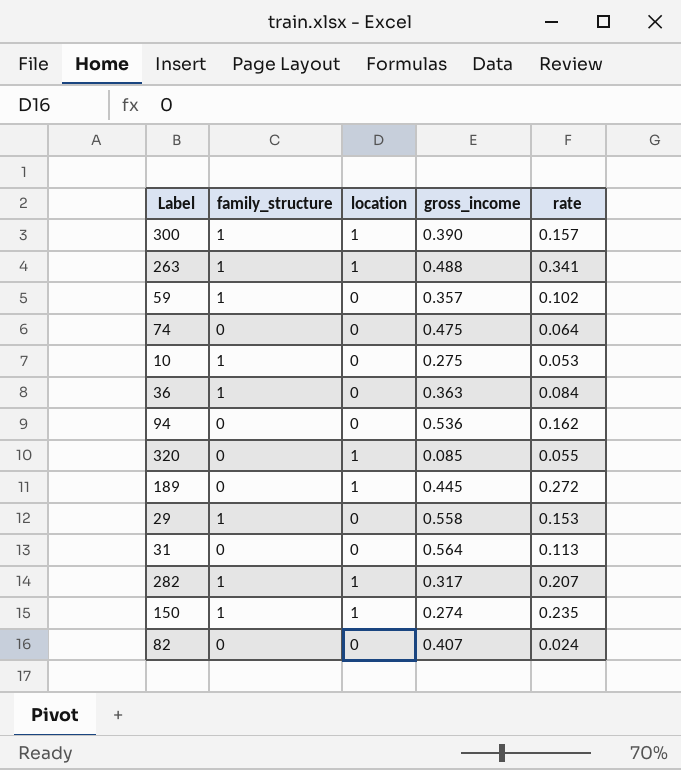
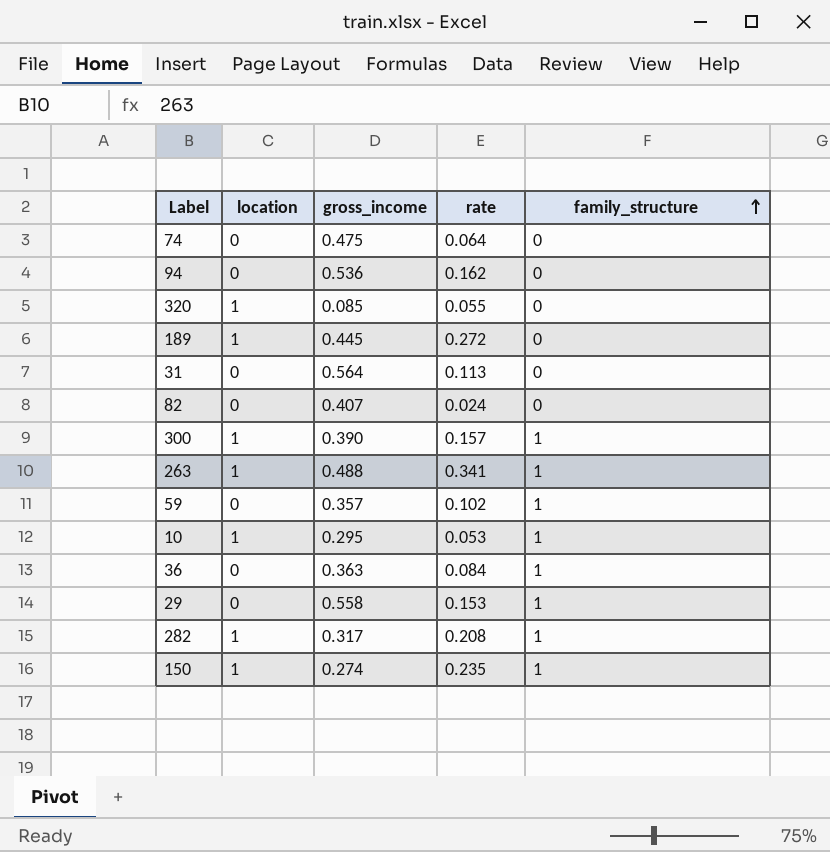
row order: none -> family_structure ascending
column family_structure | position: 2 -> 5
10 | location: 0 -> 1
10 | gross_income: 0.275 -> 0.295
282 | rate: 0.207 -> 0.208

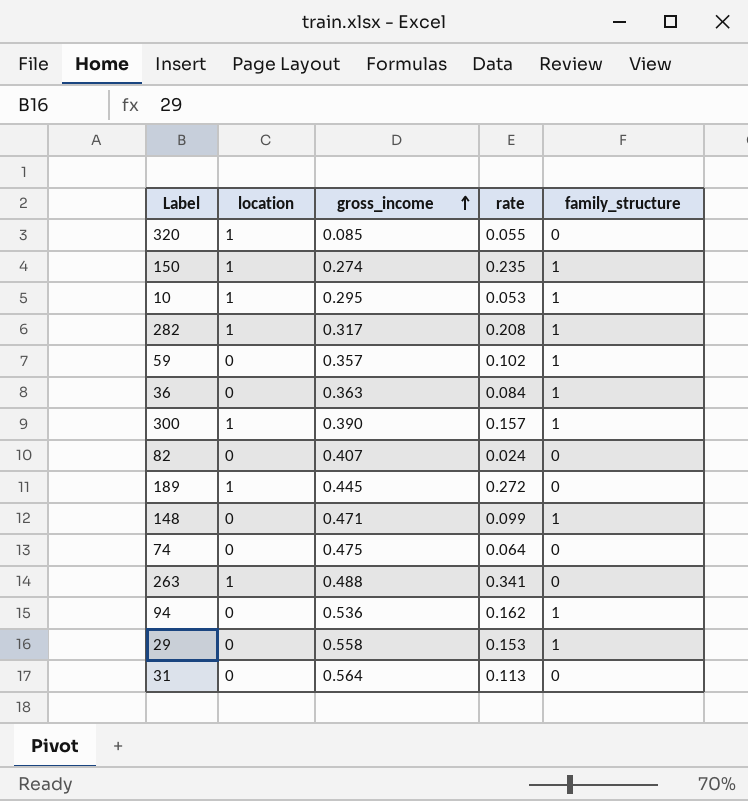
row order: family_structure ascending -> gross_income ascending
row 148: none -> 0 | 0.471 | 0.099 | 1
263 | family_structure: 1 -> 0
94 | family_structure: 0 -> 1

